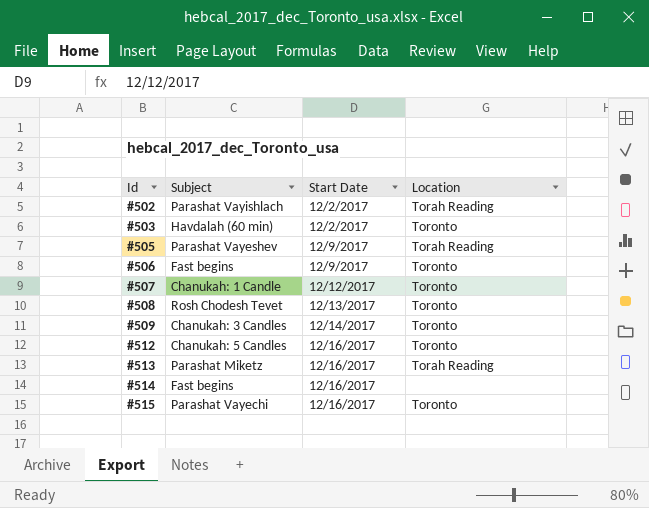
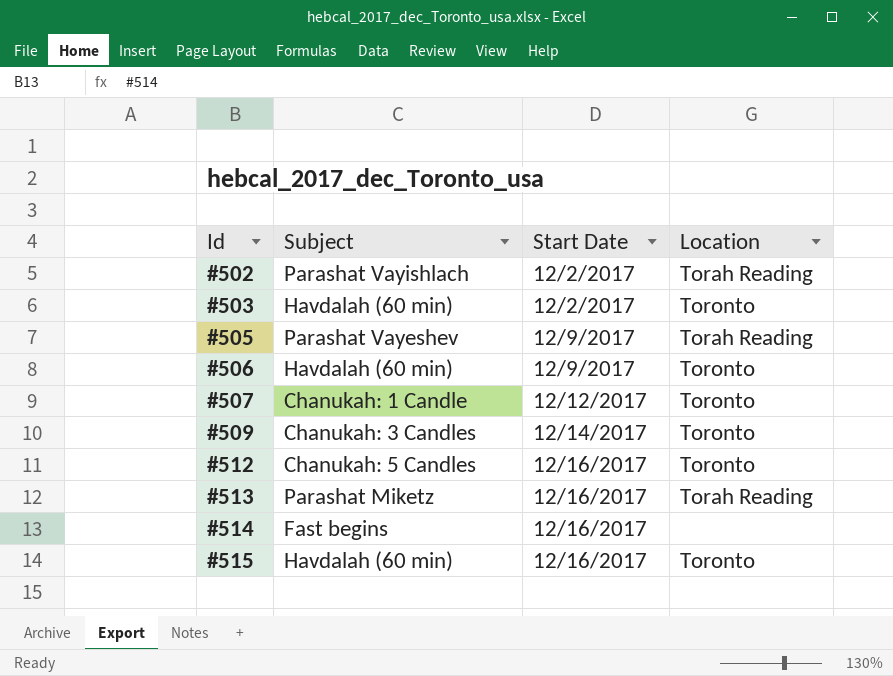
row #508: Rosh Chodesh Tevet | 12/13/2017 | Toronto -> none
#506 | Subject: Fast begins -> Havdalah (60 min)
#515 | Subject: Parashat Vayechi -> Havdalah (60 min)

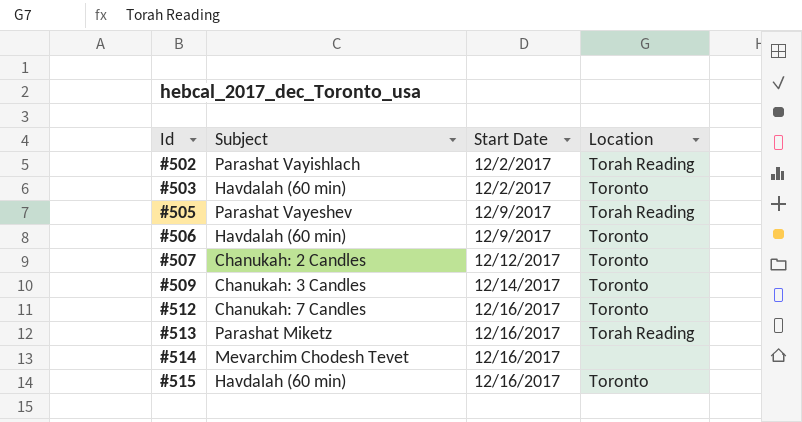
#507 | Subject: Chanukah: 1 Candle -> Chanukah: 2 Candles
#512 | Subject: Chanukah: 5 Candles -> Chanukah: 7 Candles
#514 | Subject: Fast begins -> Mevarchim Chodesh Tevet

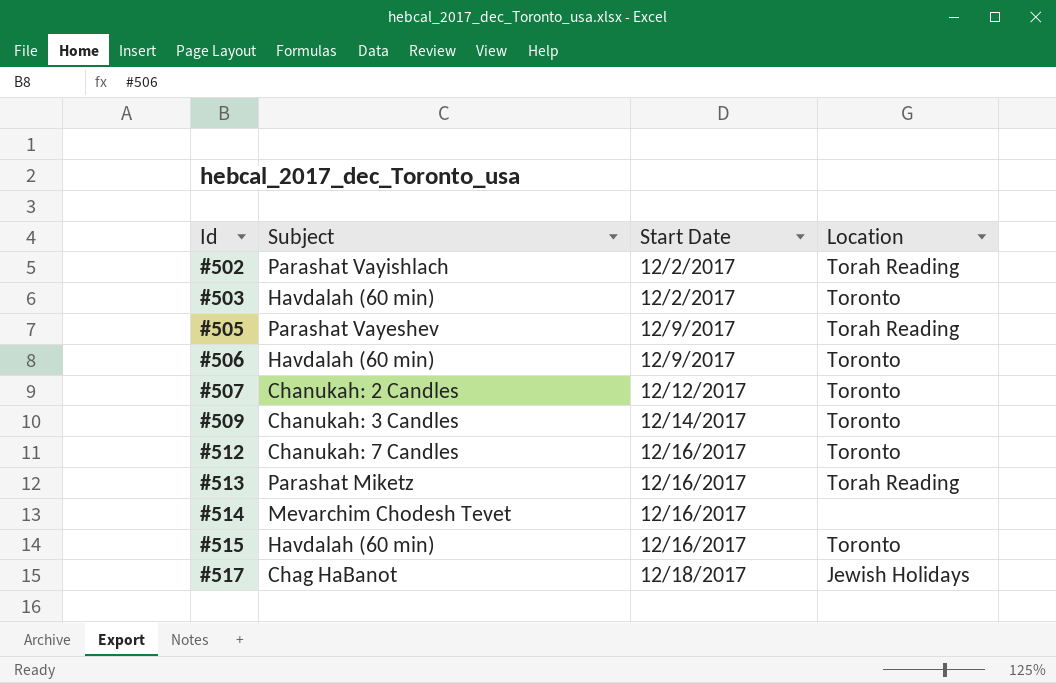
row #517: none -> Chag HaBanot | 12/18/2017 | Jewish Holidays

